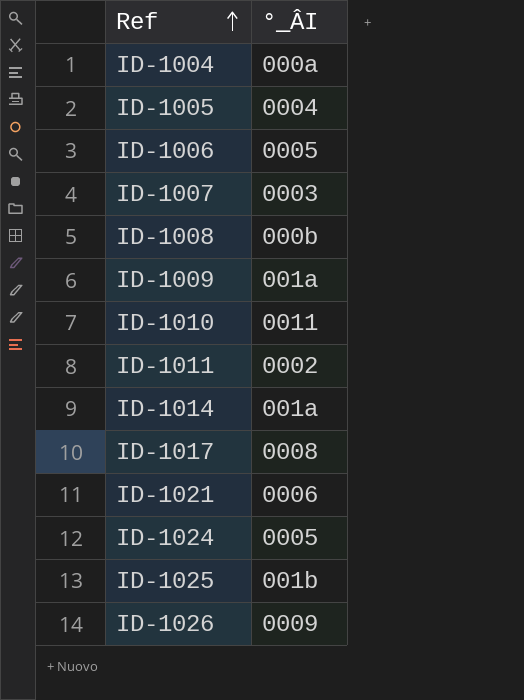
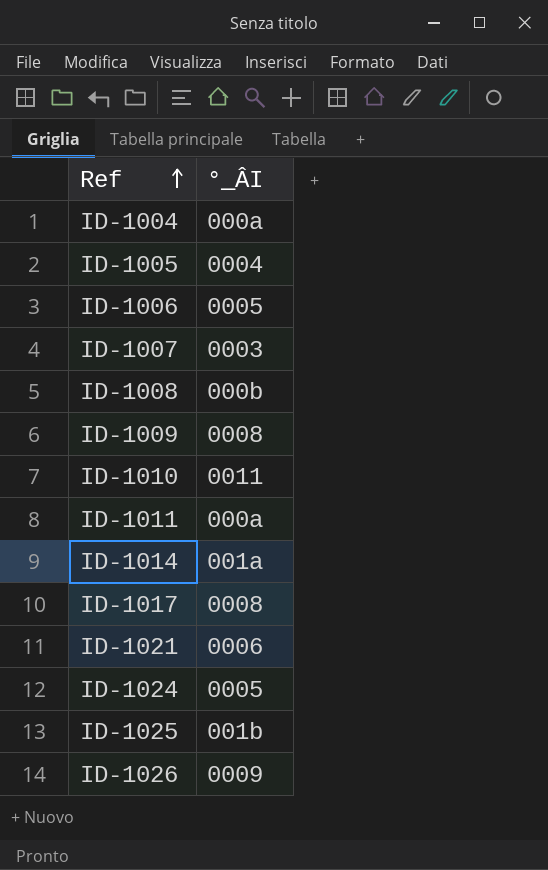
ID-1009 | °_ÂI: 001a -> 0008
ID-1011 | °_ÂI: 0002 -> 000a

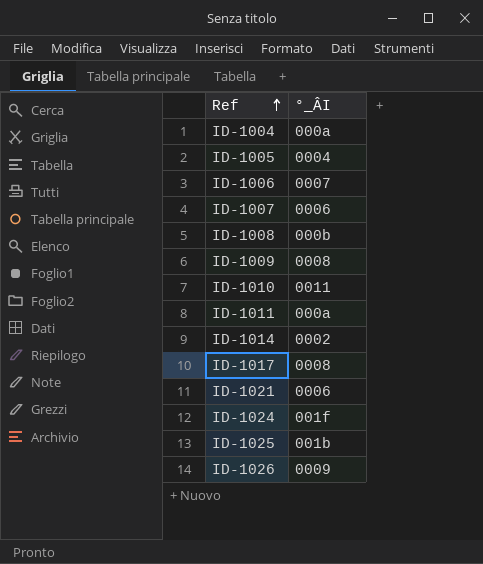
ID-1006 | °_ÂI: 0005 -> 0007
ID-1007 | °_ÂI: 0003 -> 0006
ID-1014 | °_ÂI: 001a -> 0002
ID-1024 | °_ÂI: 0005 -> 001f

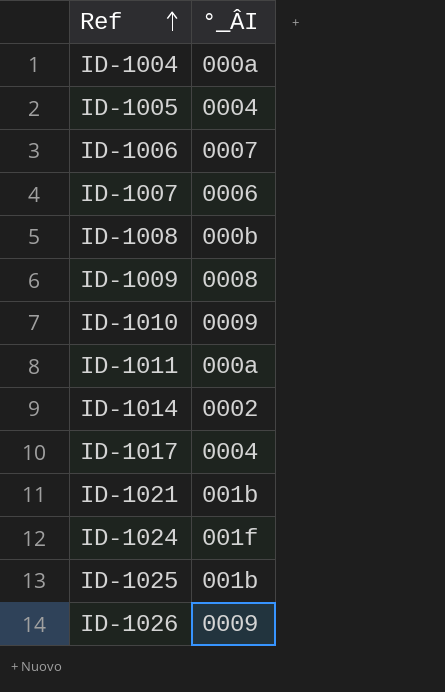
ID-1010 | °_ÂI: 0011 -> 0009
ID-1017 | °_ÂI: 0008 -> 0004
ID-1021 | °_ÂI: 0006 -> 001b

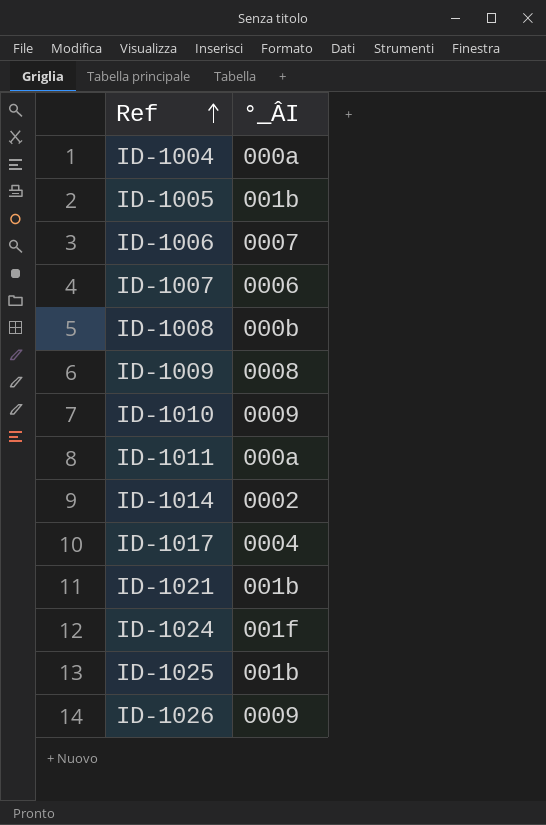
ID-1005 | °_ÂI: 0004 -> 001b

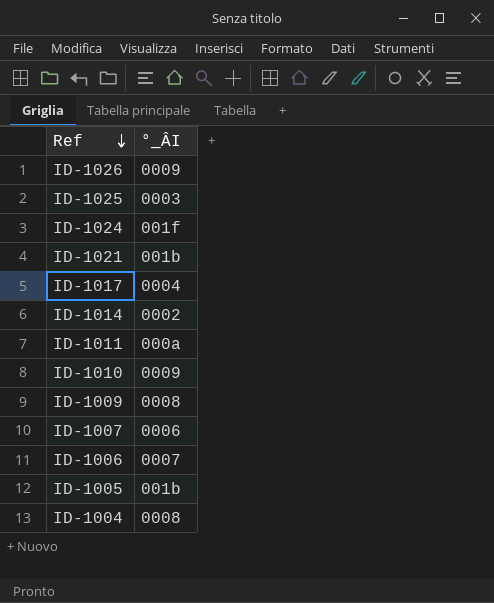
row order: Ref ascending -> Ref descending
row ID-1008: 000b -> none
ID-1025 | °_ÂI: 001b -> 0003
ID-1004 | °_ÂI: 000a -> 0008

